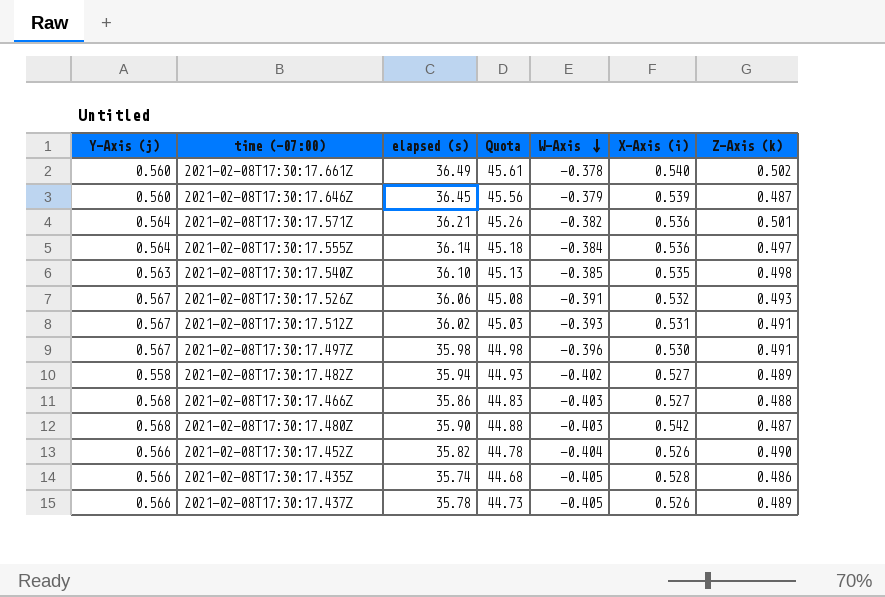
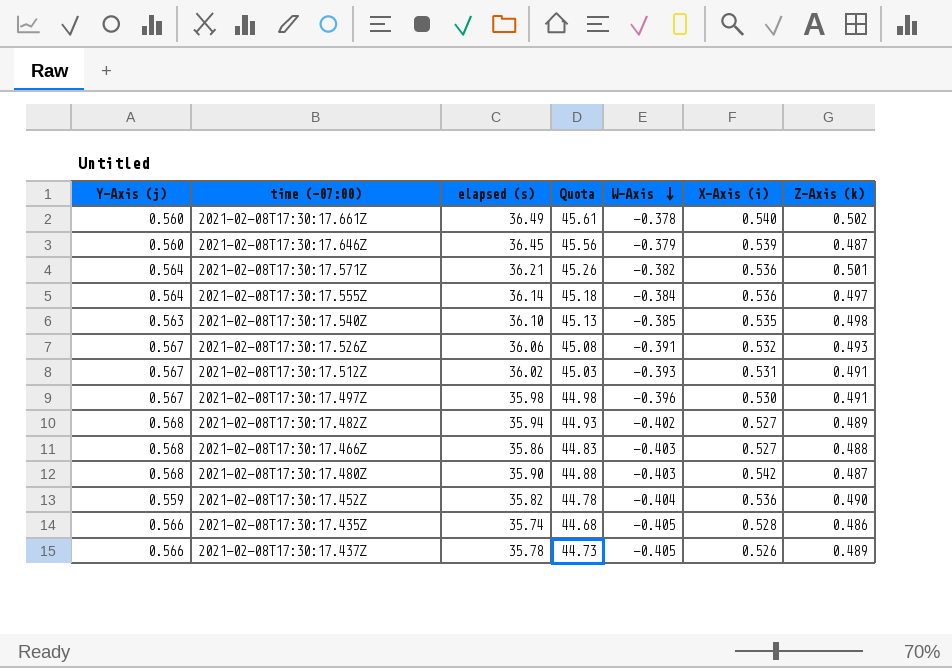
2021-02-08T17:30:17.482Z | Y-Axis (j): 0.558 -> 0.568
2021-02-08T17:30:17.452Z | Y-Axis (j): 0.566 -> 0.559
2021-02-08T17:30:17.452Z | X-Axis (i): 0.526 -> 0.536

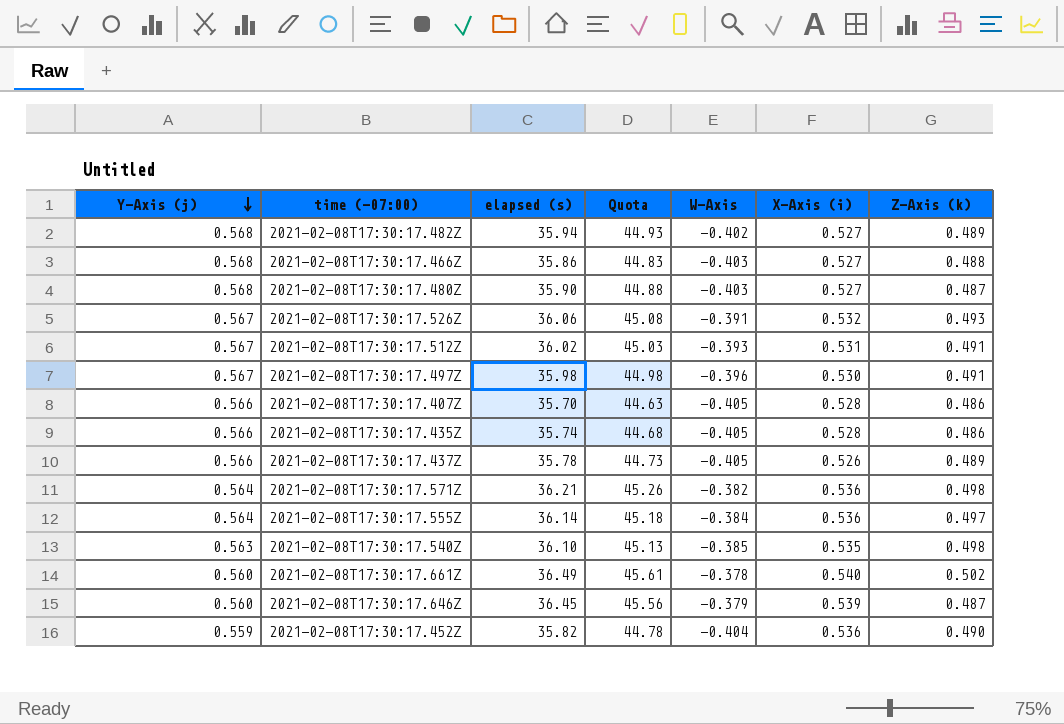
row order: W-Axis descending -> Y-Axis (j) descending
2021-02-08T17:30:17.480Z | X-Axis (i): 0.542 -> 0.527
row 2021-02-08T17:30:17.407Z: none -> 0.566 | 35.70 | 44.63 | -0.405 | 0.528 | 0.486
2021-02-08T17:30:17.571Z | Z-Axis (k): 0.501 -> 0.498

